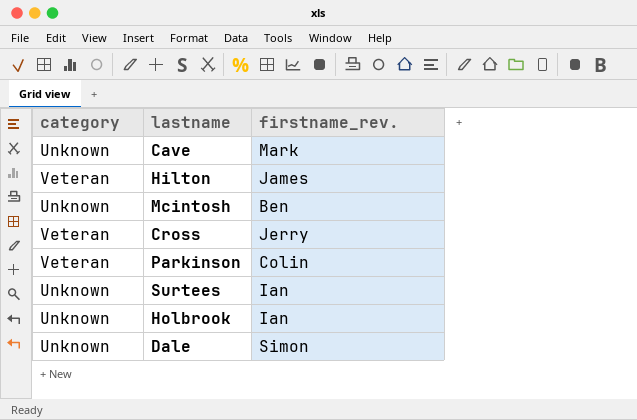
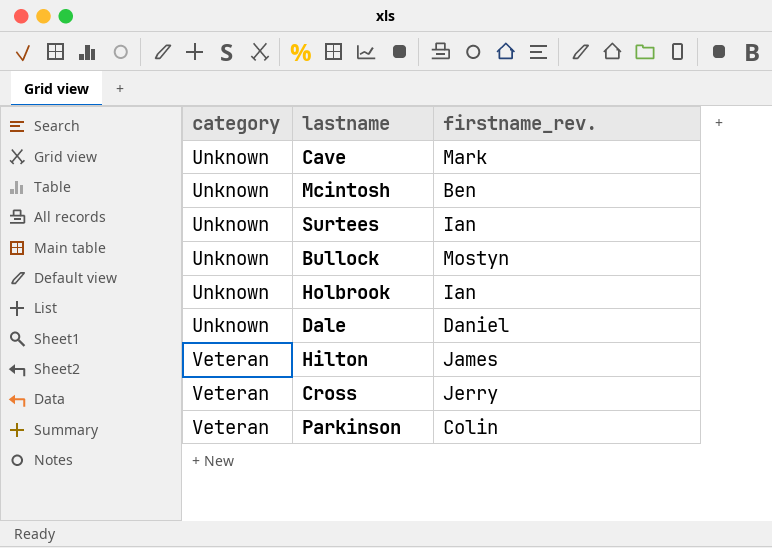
row order: none -> category ascending
row Bullock: none -> Unknown | Mostyn
Dale | firstname_rev.: Simon -> Daniel

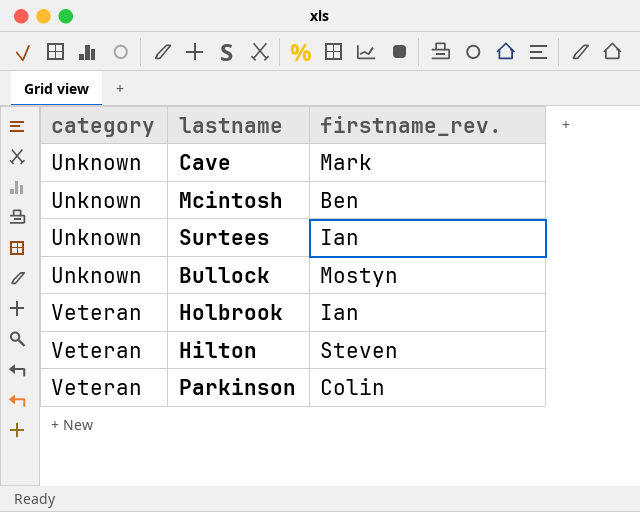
row Dale: Unknown | Daniel -> none
row Cross: Veteran | Jerry -> none
Holbrook | category: Unknown -> Veteran
Hilton | firstname_rev.: James -> Steven

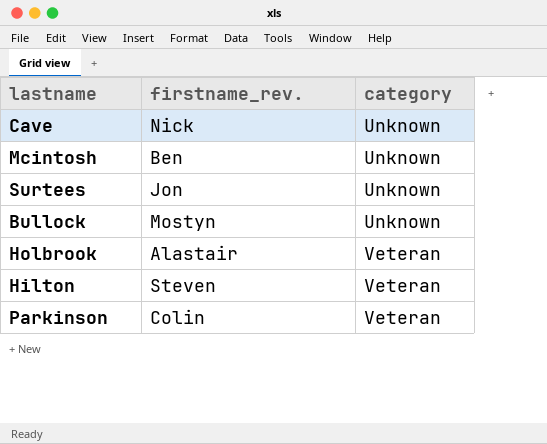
column category | position: 1 -> 3
Cave | firstname_rev.: Mark -> Nick
Surtees | firstname_rev.: Ian -> Jon
Holbrook | firstname_rev.: Ian -> Alastair

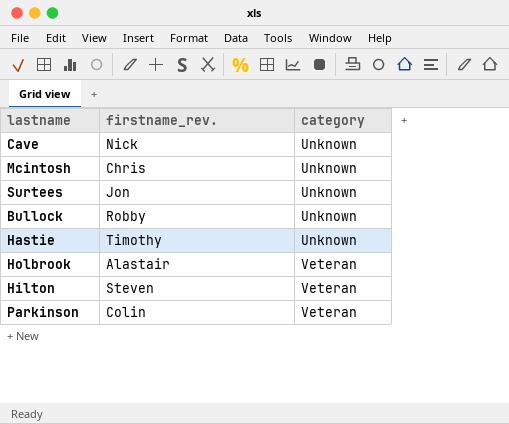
Mcintosh | firstname_rev.: Ben -> Chris
Bullock | firstname_rev.: Mostyn -> Robby
row Hastie: none -> Timothy | Unknown

